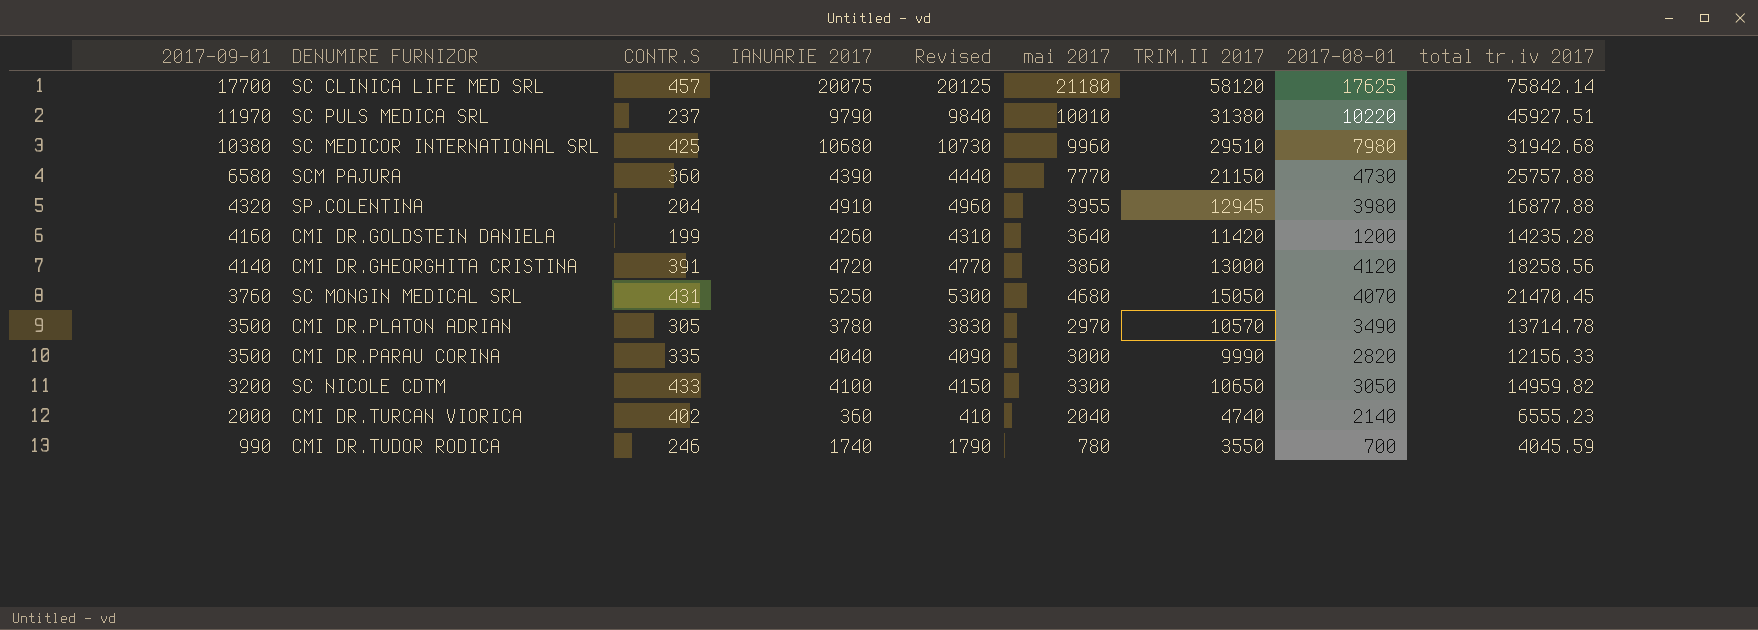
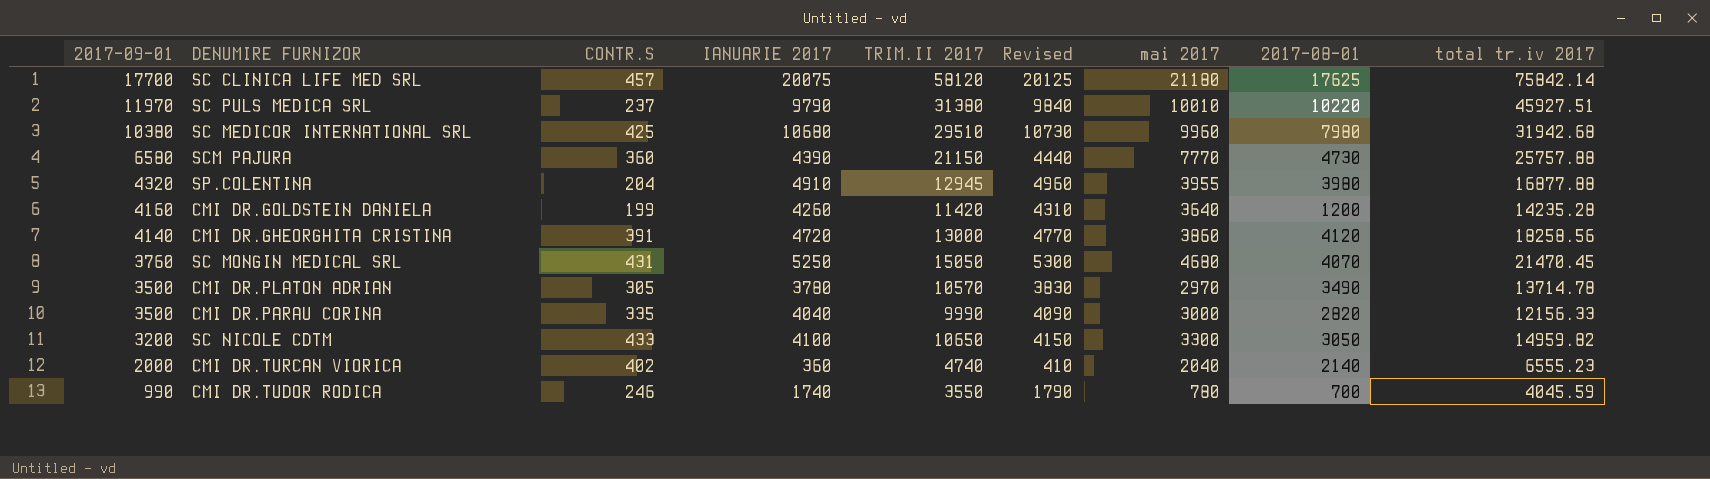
column TRIM.II 2017 | position: 7 -> 5

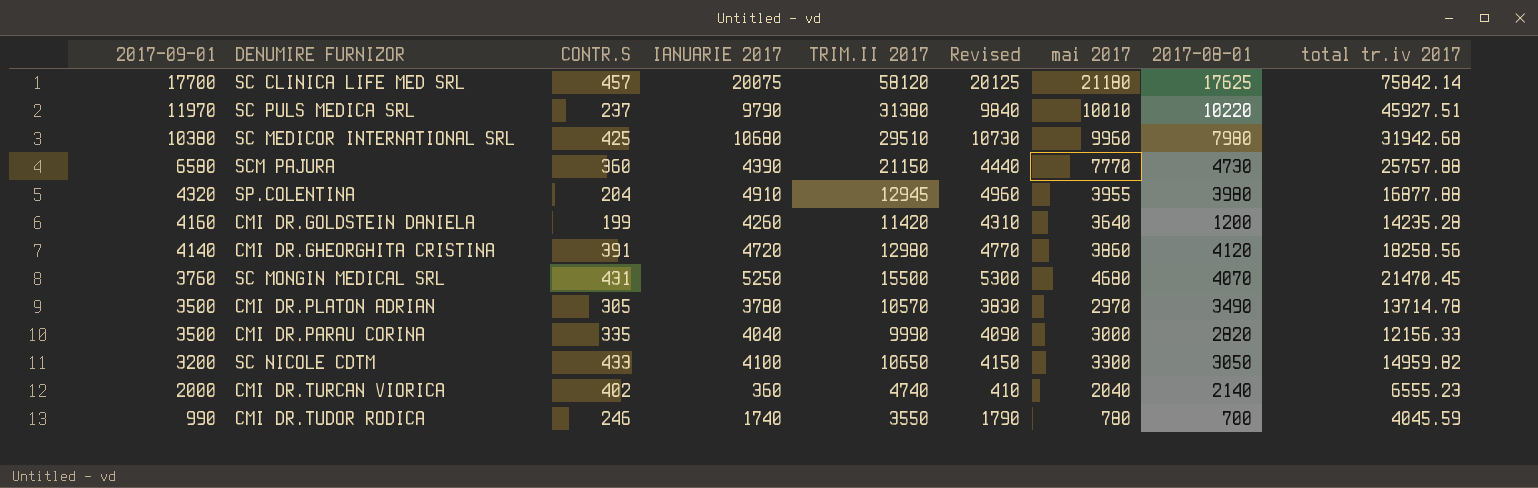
CMI DR.GHEORGHITA CRISTINA | TRIM.II 2017: 13000 -> 12980
SC MONGIN MEDICAL SRL | TRIM.II 2017: 15050 -> 15500

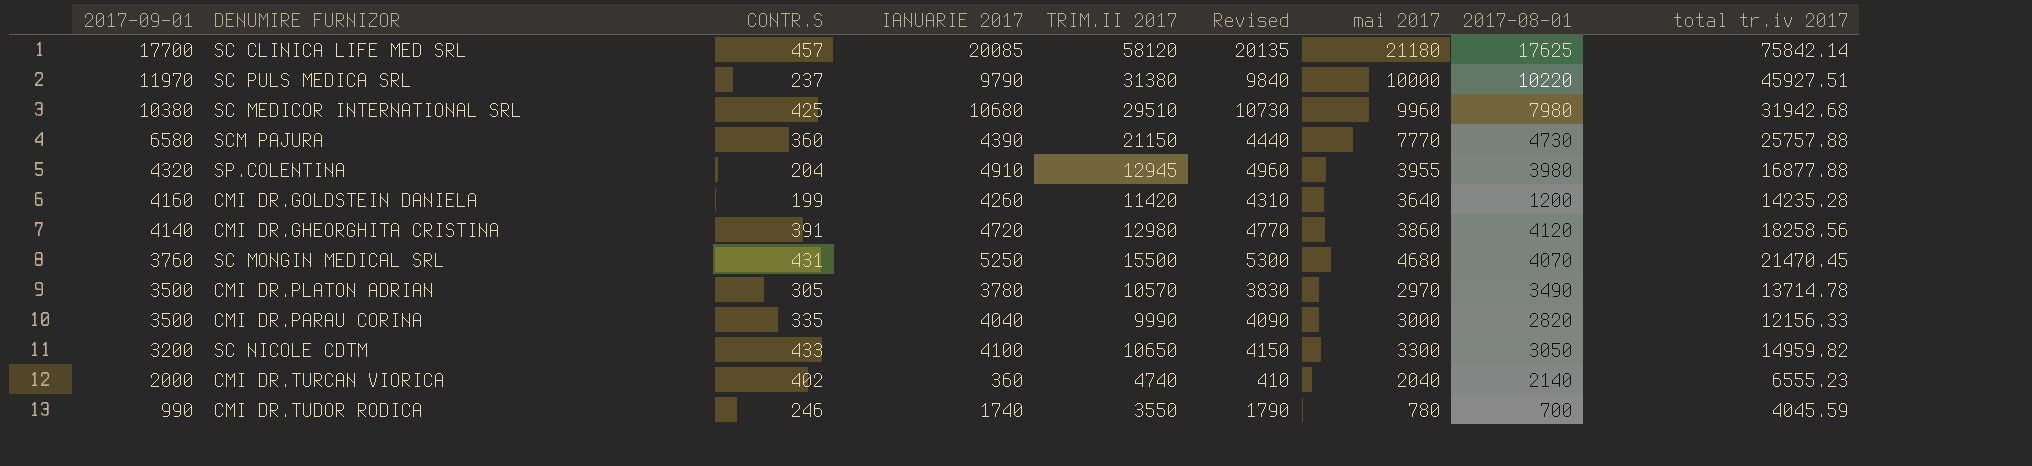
SC CLINICA LIFE MED SRL | IANUARIE 2017: 20075 -> 20085
SC CLINICA LIFE MED SRL | Revised: 20125 -> 20135
SC PULS MEDICA SRL | mai 2017: 10010 -> 10000

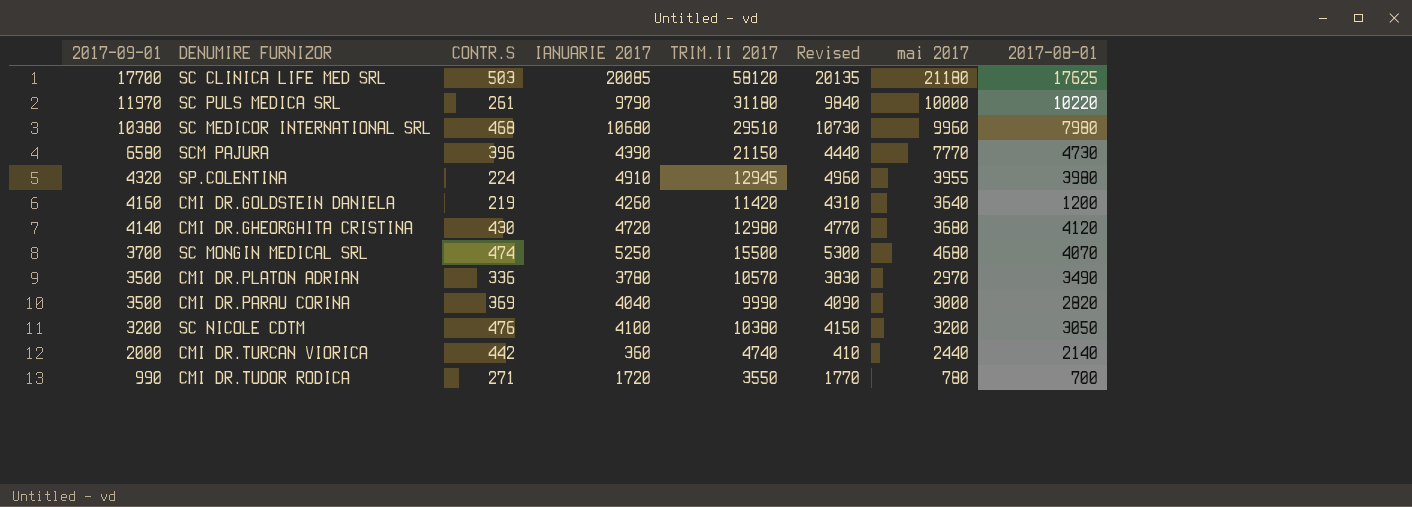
column total tr.iv 2017 | position: 9 -> none
SC CLINICA LIFE MED SRL | CONTR.S: 457 -> 503
SC PULS MEDICA SRL | CONTR.S: 237 -> 261
SC PULS MEDICA SRL | TRIM.II 2017: 31380 -> 31180
SC MEDICOR INTERNATIONAL SRL | CONTR.S: 425 -> 468
SCM PAJURA | CONTR.S: 360 -> 396
SP.COLENTINA | CONTR.S: 204 -> 224
CMI DR.GOLDSTEIN DANIELA | CONTR.S: 199 -> 219
CMI DR.GHEORGHITA CRISTINA | CONTR.S: 391 -> 430
CMI DR.GHEORGHITA CRISTINA | mai 2017: 3860 -> 3680
SC MONGIN MEDICAL SRL | 2017-09-01: 3760 -> 3700
SC MONGIN MEDICAL SRL | CONTR.S: 431 -> 474
CMI DR.PLATON ADRIAN | CONTR.S: 305 -> 336
CMI DR.PARAU CORINA | CONTR.S: 335 -> 369
SC NICOLE CDTM | CONTR.S: 433 -> 476
SC NICOLE CDTM | TRIM.II 2017: 10650 -> 10380
SC NICOLE CDTM | mai 2017: 3300 -> 3200
CMI DR.TURCAN VIORICA | CONTR.S: 402 -> 442
CMI DR.TURCAN VIORICA | mai 2017: 2040 -> 2440
CMI DR.TUDOR RODICA | CONTR.S: 246 -> 271
CMI DR.TUDOR RODICA | IANUARIE 2017: 1740 -> 1720
CMI DR.TUDOR RODICA | Revised: 1790 -> 1770

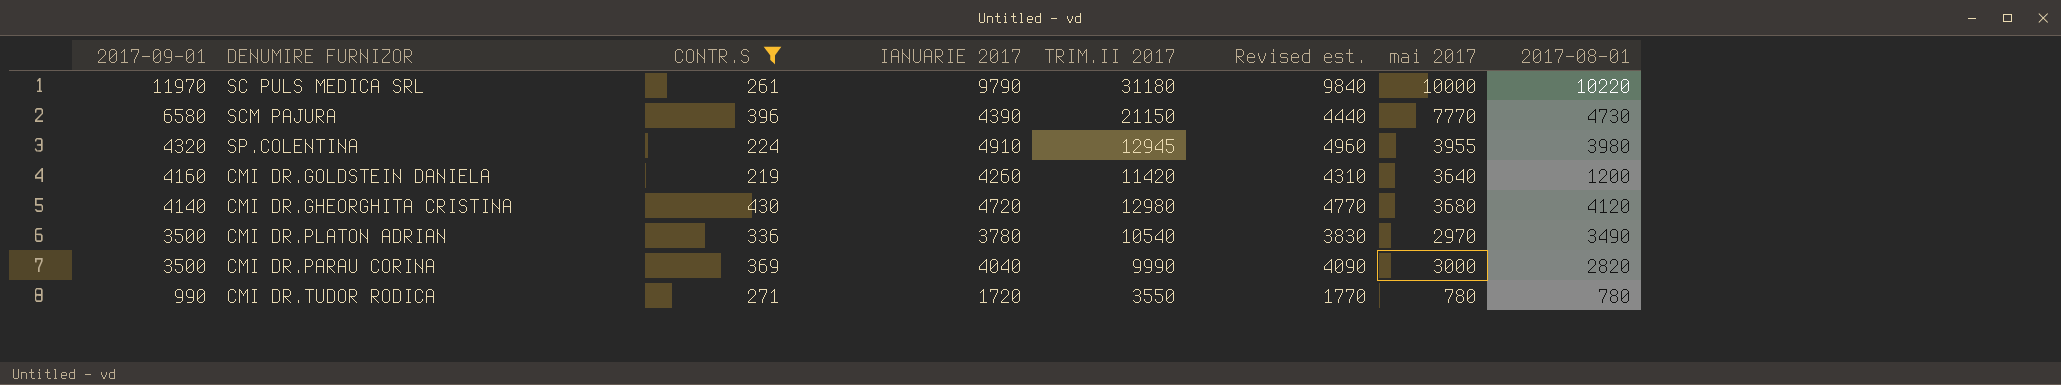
filter: none -> CONTR.S <= 430
column name: Revised -> Revised est.
CMI DR.PLATON ADRIAN | TRIM.II 2017: 10570 -> 10540
CMI DR.TUDOR RODICA | 2017-08-01: 700 -> 780

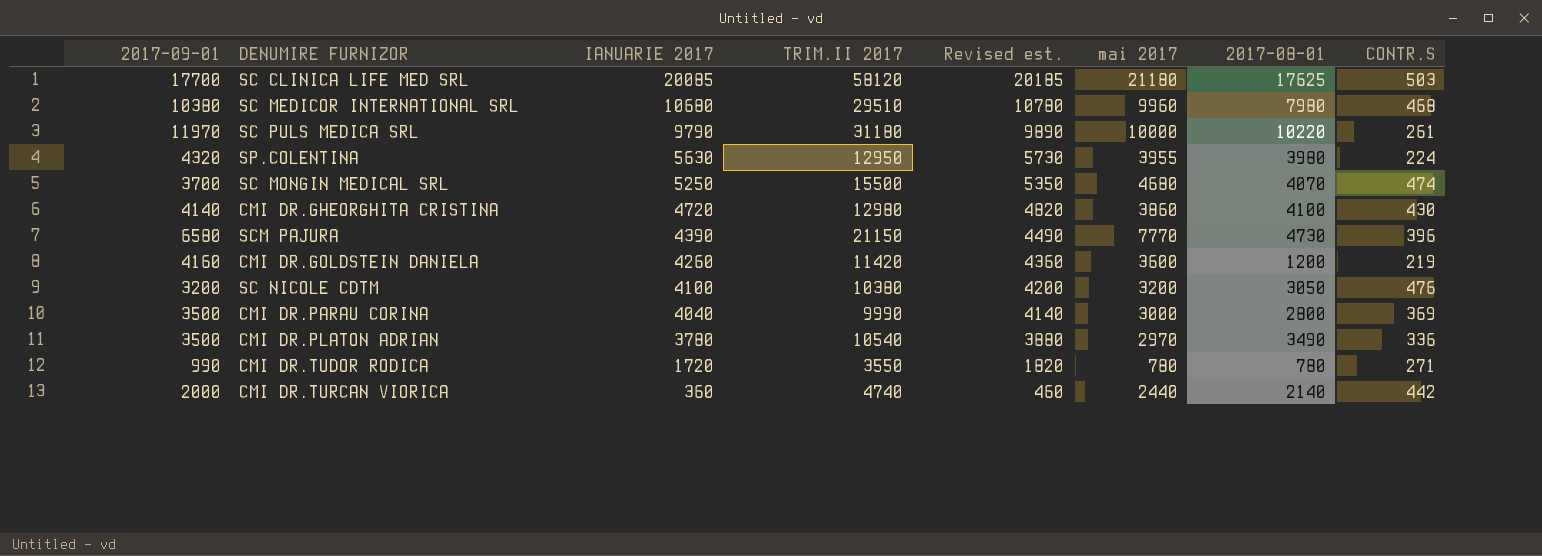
filter: CONTR.S <= 430 -> none
row order: 2017-09-01 descending -> IANUARIE 2017 descending
column Revised est. | formula: [IANUARIE 2017] + 50 -> [IANUARIE 2017] + 100
column CONTR.S | position: 3 -> 8
SP.COLENTINA | IANUARIE 2017: 4910 -> 5630
SP.COLENTINA | TRIM.II 2017: 12945 -> 12950
CMI DR.GHEORGHITA CRISTINA | mai 2017: 3680 -> 3860
CMI DR.GHEORGHITA CRISTINA | 2017-08-01: 4120 -> 4100
CMI DR.GOLDSTEIN DANIELA | mai 2017: 3640 -> 3600
CMI DR.PARAU CORINA | 2017-08-01: 2820 -> 2800

